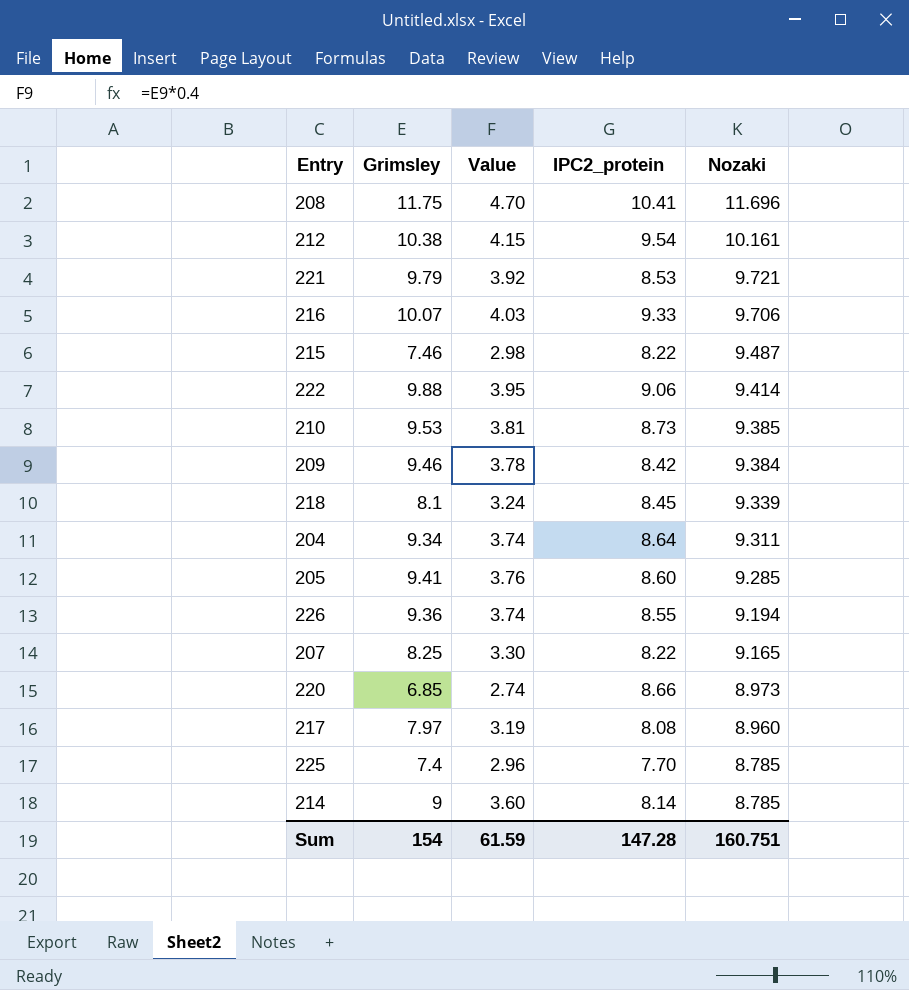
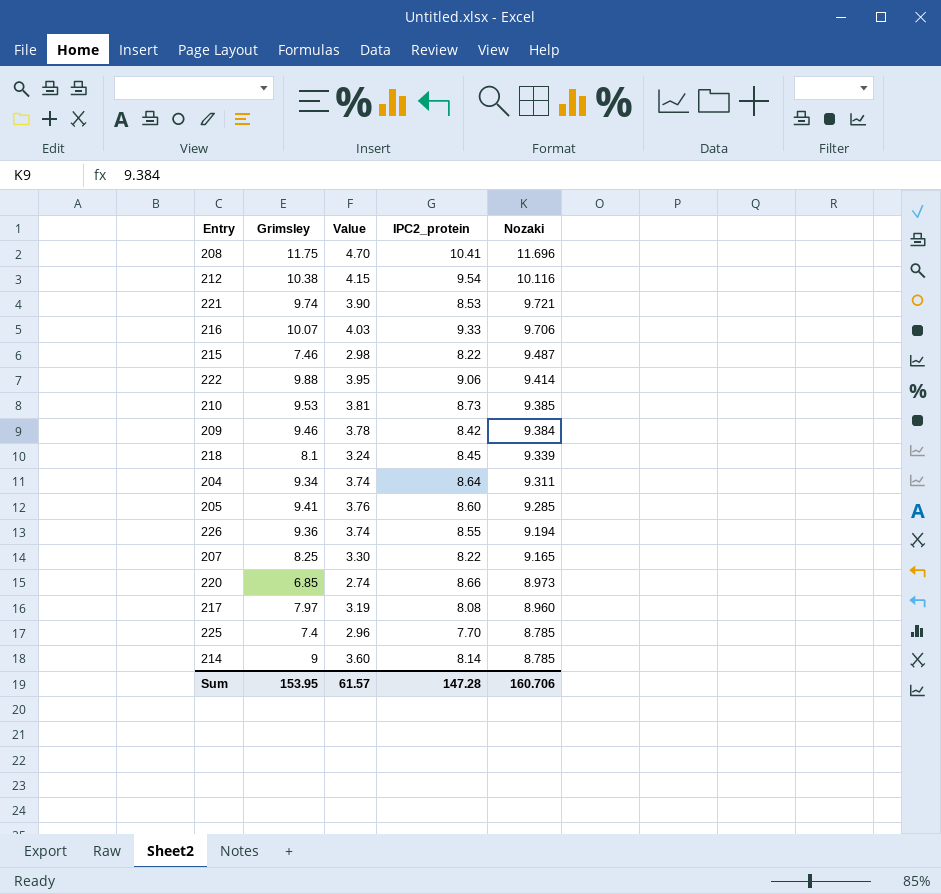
212 | Nozaki: 10.161 -> 10.116
221 | Grimsley: 9.79 -> 9.74
221 | Value: 3.92 -> 3.90
Sum | Grimsley: 154 -> 153.95
Sum | Value: 61.59 -> 61.57
Sum | Nozaki: 160.751 -> 160.706

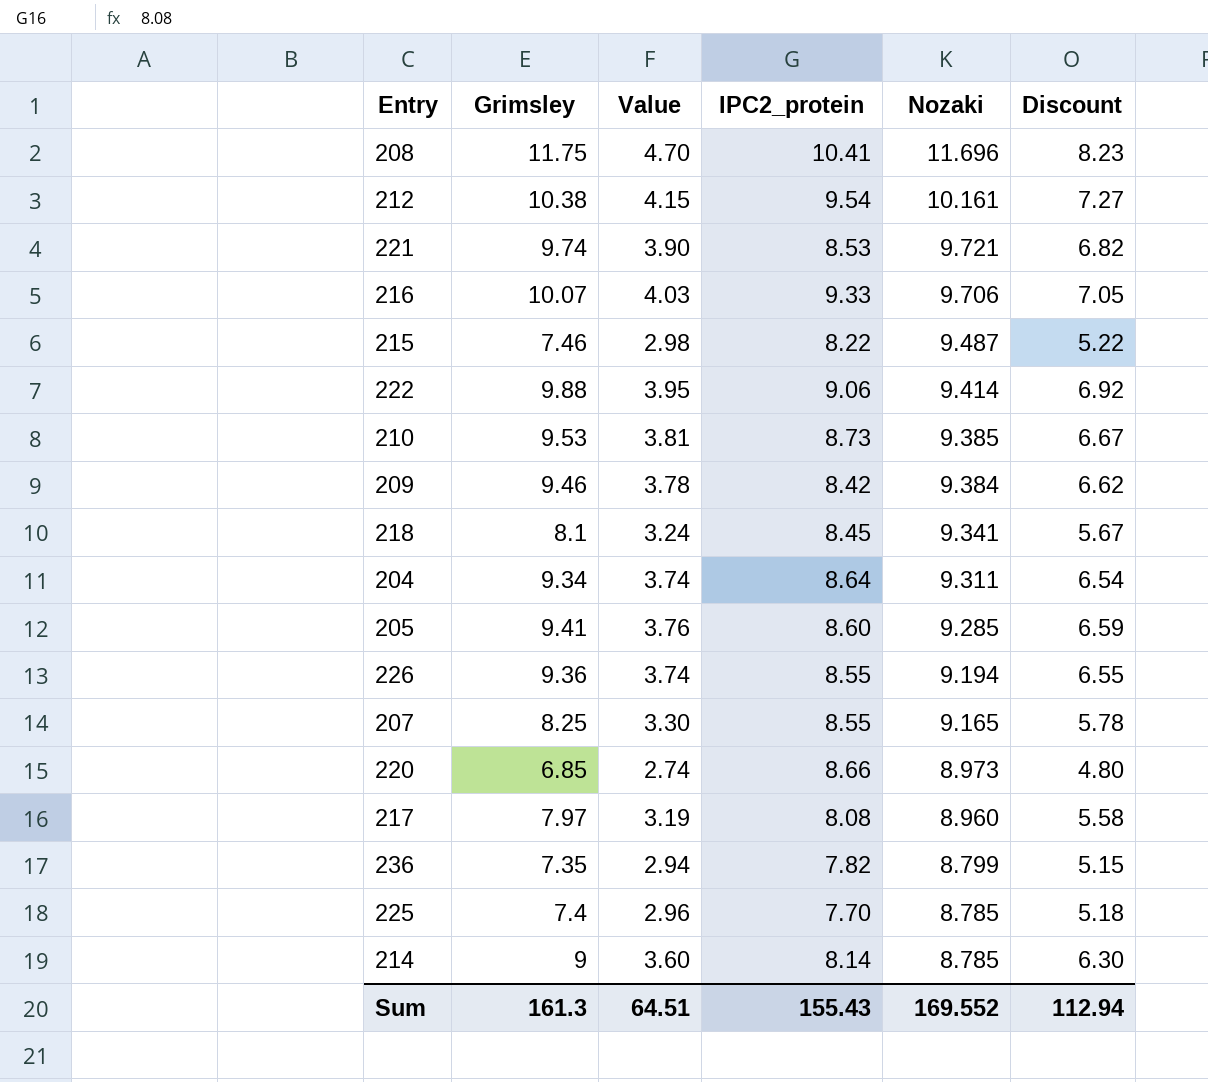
column Discount | formula: none -> [Grimsley] * 0.7
212 | Nozaki: 10.116 -> 10.161
218 | Nozaki: 9.339 -> 9.341
207 | IPC2_protein: 8.22 -> 8.55
row 236: none -> 7.35 | 2.94 | 7.82 | 8.799 | 5.15
Sum | Grimsley: 153.95 -> 161.3
Sum | Value: 61.57 -> 64.51
Sum | IPC2_protein: 147.28 -> 155.43
Sum | Nozaki: 160.706 -> 169.552

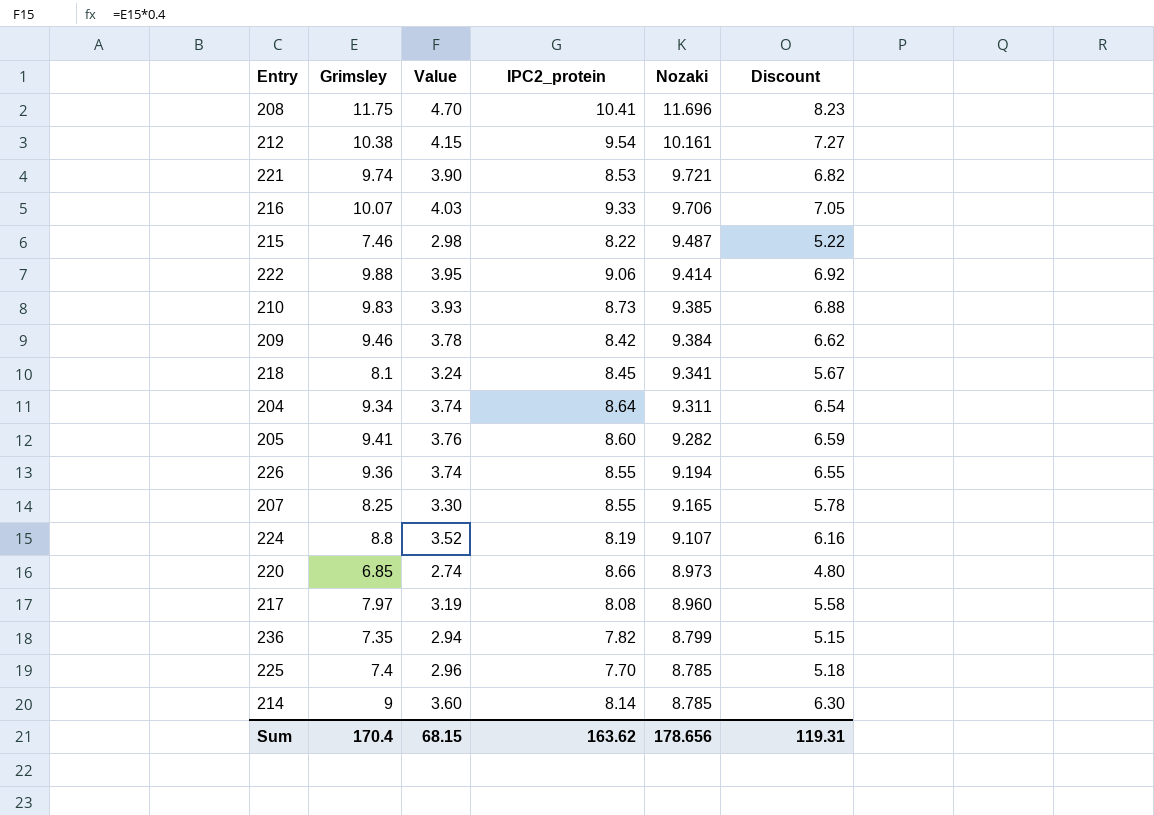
210 | Grimsley: 9.53 -> 9.83
210 | Value: 3.81 -> 3.93
210 | Discount: 6.67 -> 6.88
205 | Nozaki: 9.285 -> 9.282
row 224: none -> 8.8 | 3.52 | 8.19 | 9.107 | 6.16
Sum | Grimsley: 161.3 -> 170.4
Sum | Value: 64.51 -> 68.15
Sum | IPC2_protein: 155.43 -> 163.62
Sum | Nozaki: 169.552 -> 178.656
Sum | Discount: 112.94 -> 119.31

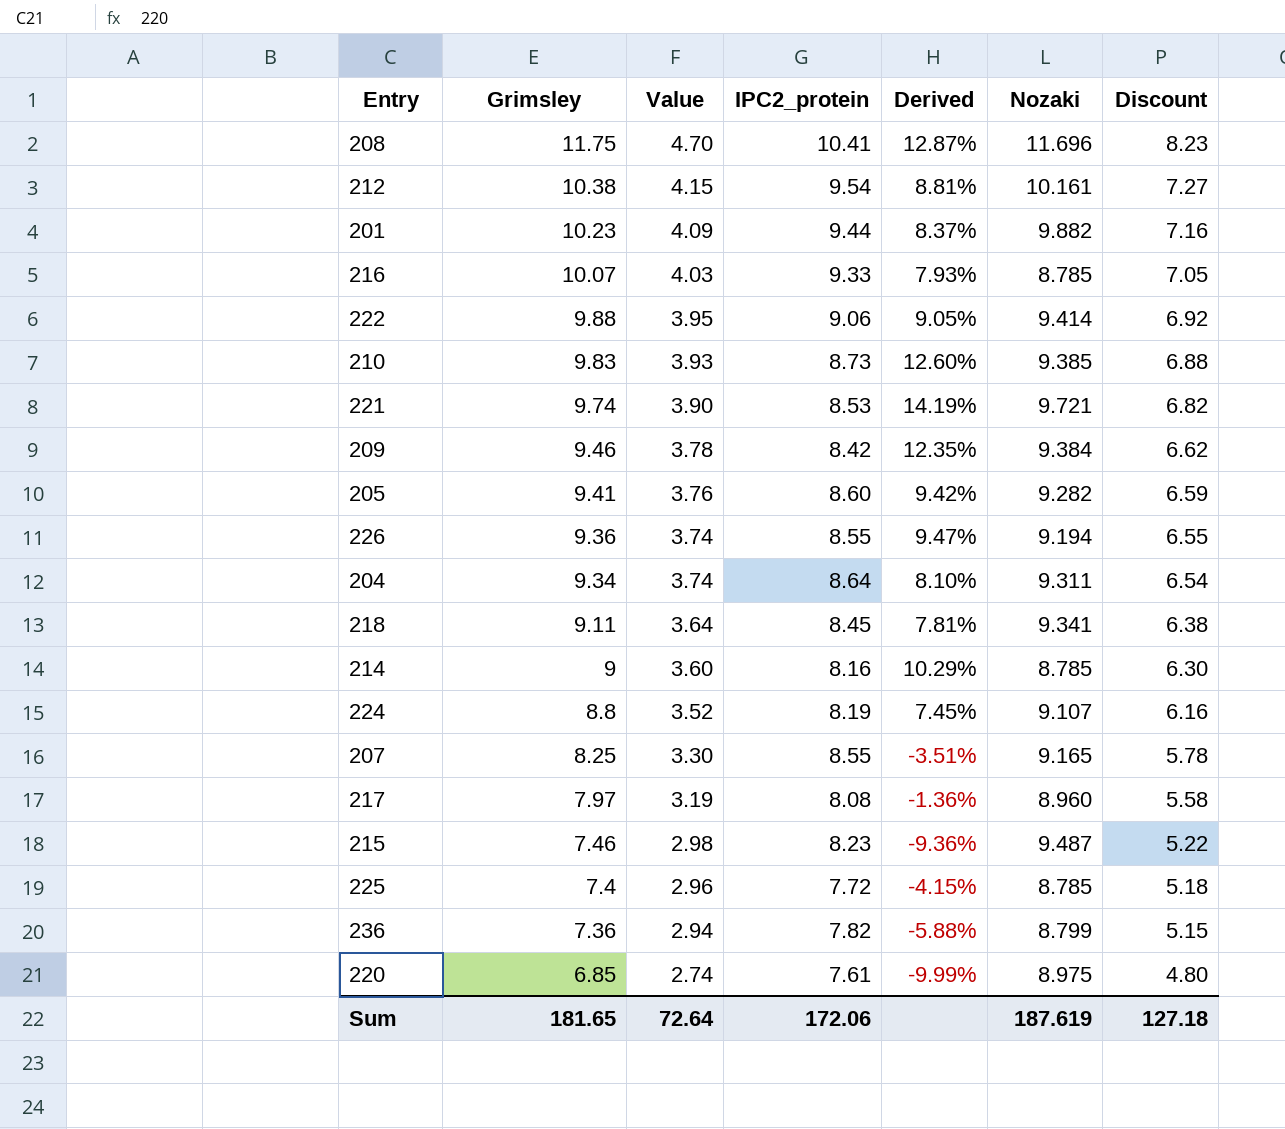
row order: Nozaki descending -> Grimsley descending
column Derived | formula: none -> ([Grimsley] - [IPC2_protein]) / [IPC2_protein]
row 201: none -> 10.23 | 4.09 | 9.44 | 8.37% | 9.882 | 7.16
216 | Nozaki: 9.706 -> 8.785
218 | Grimsley: 8.1 -> 9.11
218 | Value: 3.24 -> 3.64
218 | Discount: 5.67 -> 6.38
214 | IPC2_protein: 8.14 -> 8.16
215 | IPC2_protein: 8.22 -> 8.23
225 | IPC2_protein: 7.70 -> 7.72
236 | Grimsley: 7.35 -> 7.36
220 | IPC2_protein: 8.66 -> 7.61
220 | Nozaki: 8.973 -> 8.975
Sum | Grimsley: 170.4 -> 181.65
Sum | Value: 68.15 -> 72.64
Sum | IPC2_protein: 163.62 -> 172.06
Sum | Nozaki: 178.656 -> 187.619
Sum | Discount: 119.31 -> 127.18

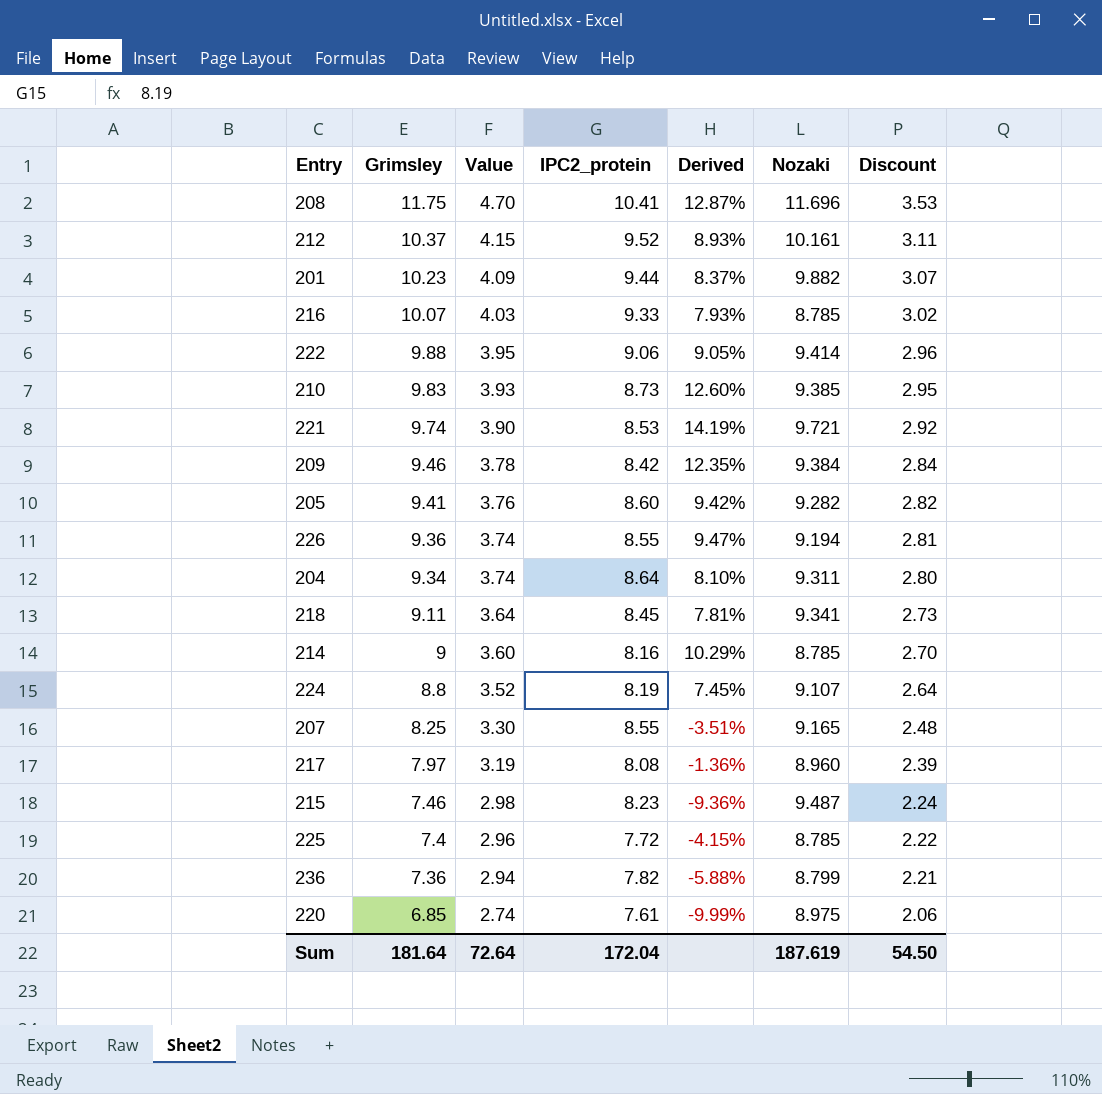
column Discount | formula: [Grimsley] * 0.7 -> [Grimsley] * 0.3
212 | Grimsley: 10.38 -> 10.37
212 | IPC2_protein: 9.54 -> 9.52
212 | Derived: 8.81% -> 8.93%
Sum | Grimsley: 181.65 -> 181.64
Sum | IPC2_protein: 172.06 -> 172.04
Sum | Discount: 127.18 -> 54.50

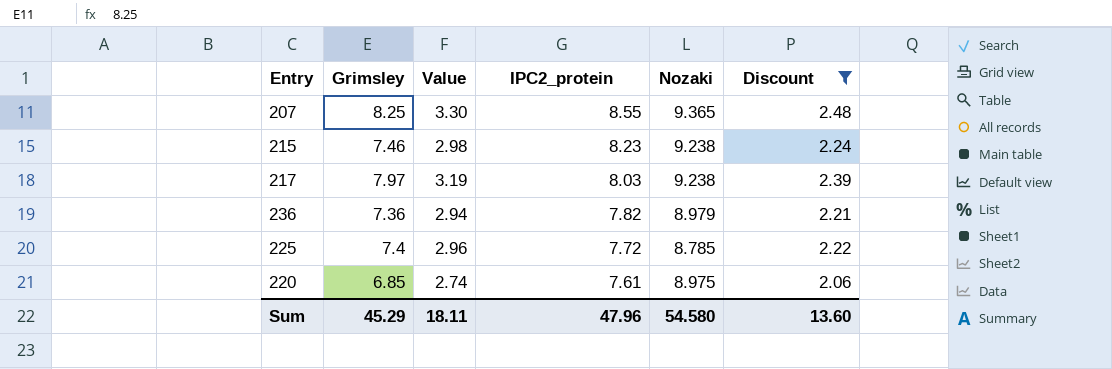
filter: none -> Discount <= 2.48
row order: Grimsley descending -> IPC2_protein descending
column Derived | formula: ([Grimsley] - [IPC2_protein]) / [IPC2_protein] -> none
207 | Nozaki: 9.165 -> 9.365
215 | Nozaki: 9.487 -> 9.238
217 | IPC2_protein: 8.08 -> 8.03
217 | Nozaki: 8.960 -> 9.238
236 | Nozaki: 8.799 -> 8.979
Sum | Grimsley: 181.64 -> 45.29
Sum | Value: 72.64 -> 18.11
Sum | IPC2_protein: 172.04 -> 47.96
Sum | Nozaki: 187.619 -> 54.580
Sum | Discount: 54.50 -> 13.60

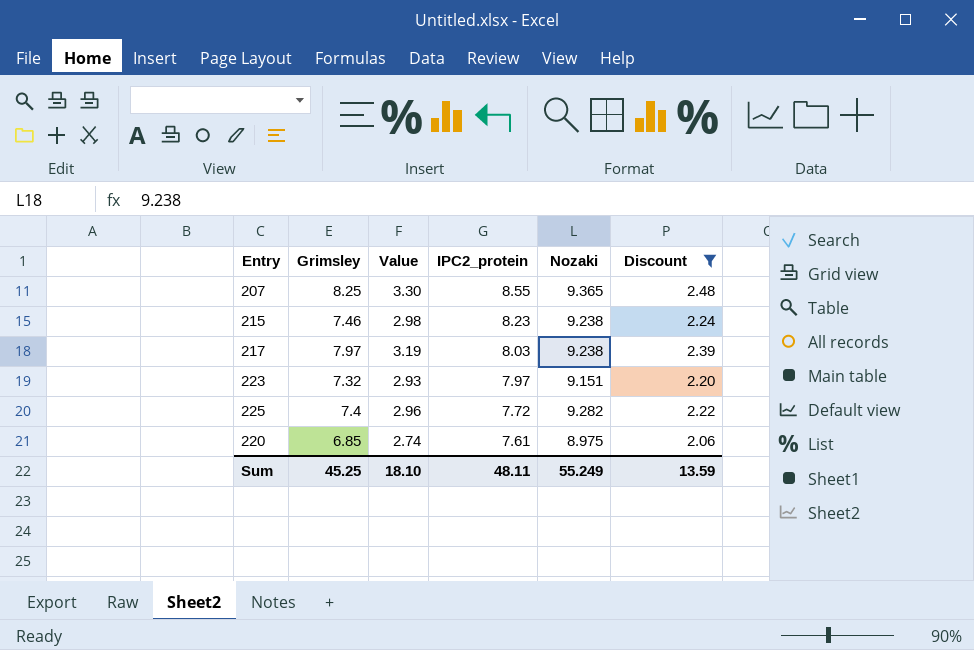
row 236: 7.36 | 2.94 | 7.82 | 8.979 | 2.21 -> none
row 223: none -> 7.32 | 2.93 | 7.97 | 9.151 | 2.20
225 | Nozaki: 8.785 -> 9.282
Sum | Grimsley: 45.29 -> 45.25
Sum | Value: 18.11 -> 18.10
Sum | IPC2_protein: 47.96 -> 48.11
Sum | Nozaki: 54.580 -> 55.249
Sum | Discount: 13.60 -> 13.59

